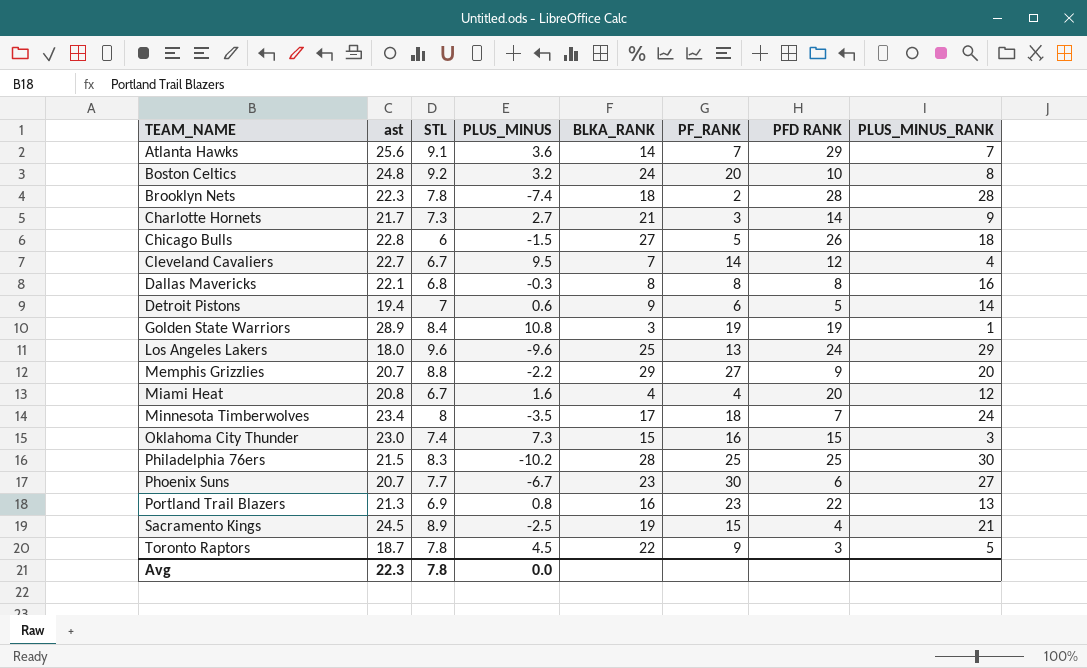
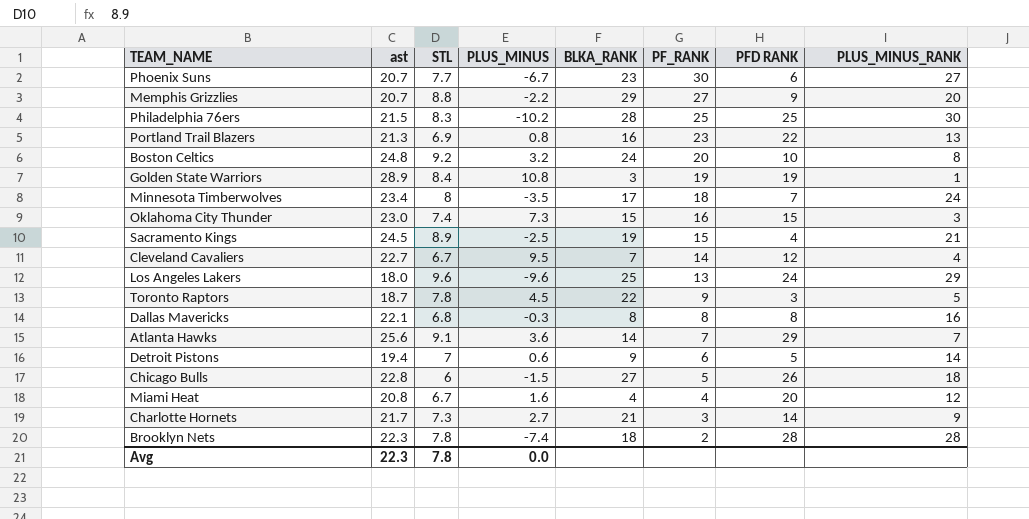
row order: TEAM_NAME ascending -> PF_RANK descending

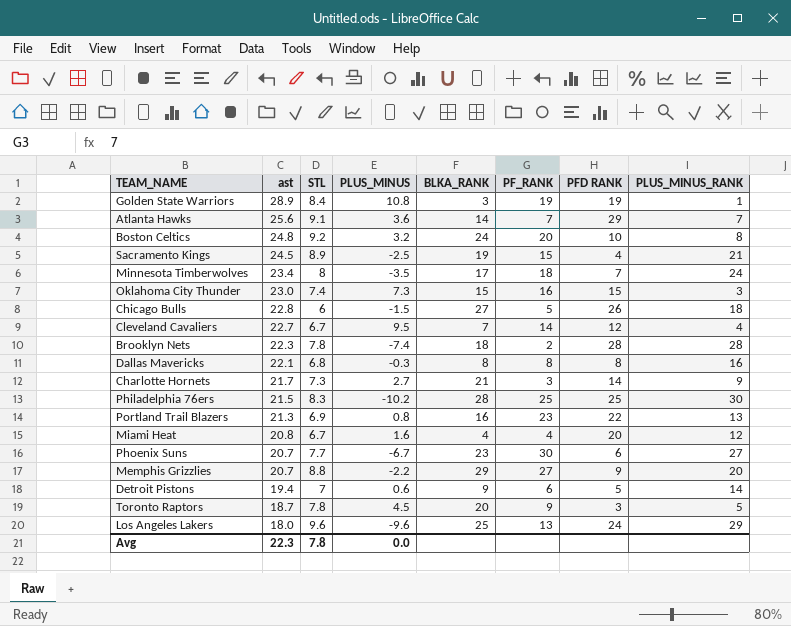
row order: PF_RANK descending -> ast descending
Toronto Raptors | BLKA_RANK: 22 -> 20

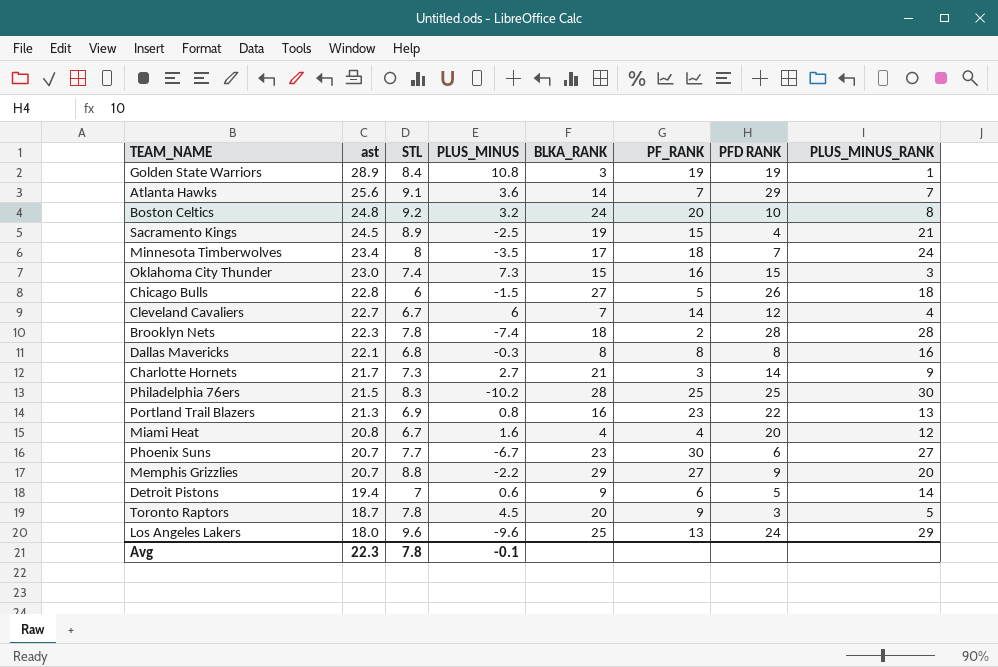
Cleveland Cavaliers | PLUS_MINUS: 9.5 -> 6
Avg | PLUS_MINUS: 0.0 -> -0.1

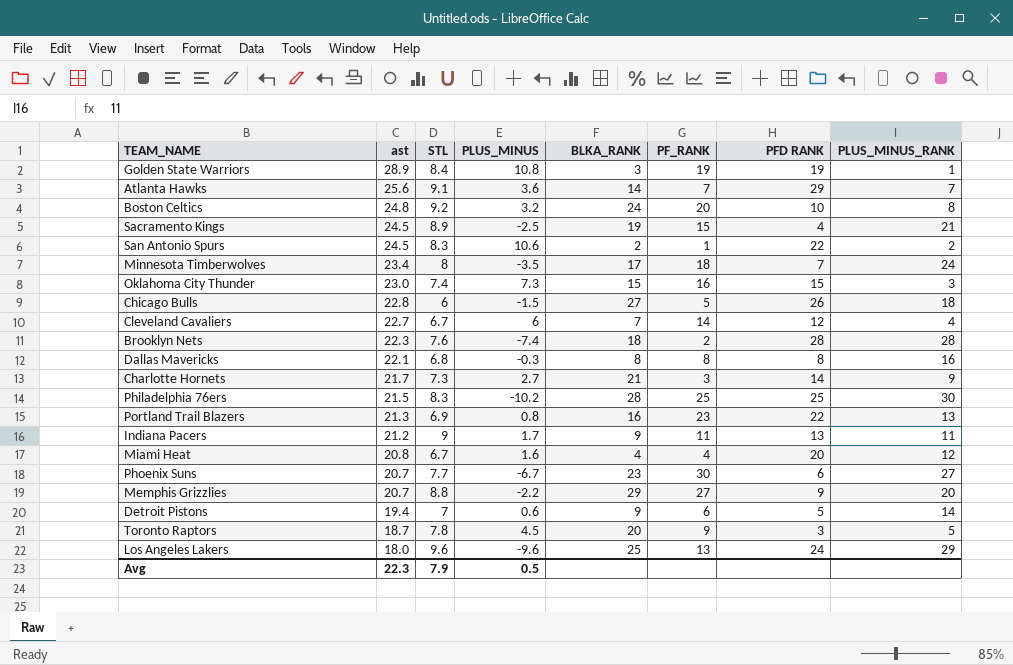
row San Antonio Spurs: none -> 24.5 | 8.3 | 10.6 | 2 | 1 | 22 | 2
Brooklyn Nets | STL: 7.8 -> 7.6
row Indiana Pacers: none -> 21.2 | 9 | 1.7 | 9 | 11 | 13 | 11
Avg | STL: 7.8 -> 7.9
Avg | PLUS_MINUS: -0.1 -> 0.5

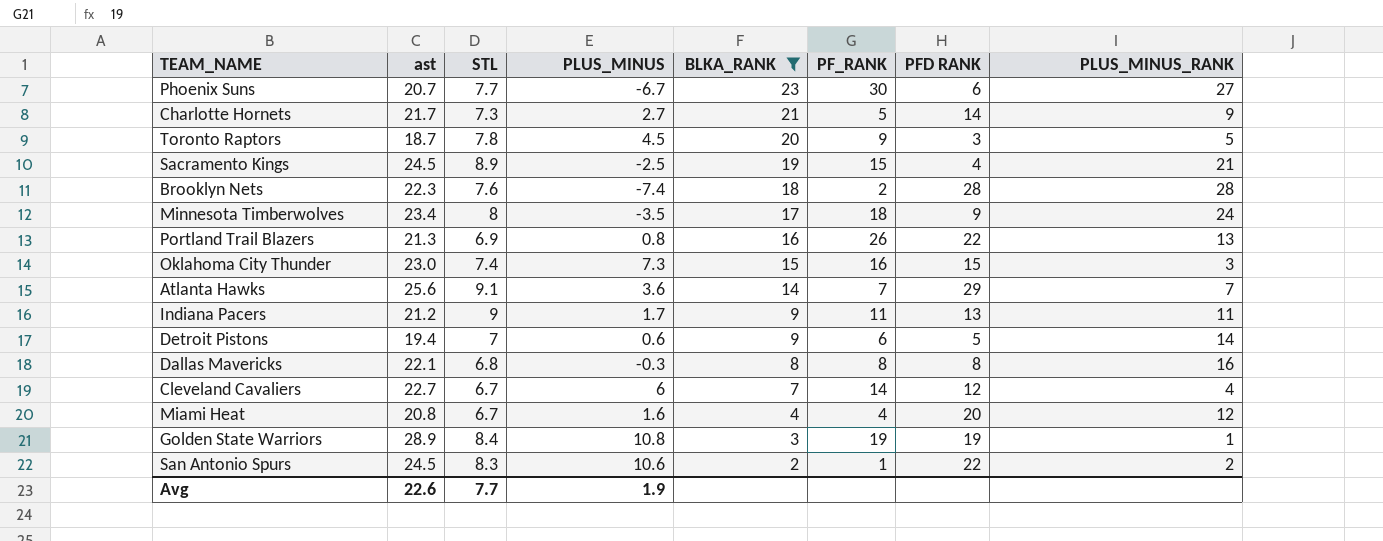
filter: none -> BLKA_RANK <= 23
row order: ast descending -> BLKA_RANK descending
Charlotte Hornets | PF_RANK: 3 -> 5
Minnesota Timberwolves | PFD RANK: 7 -> 9
Portland Trail Blazers | PF_RANK: 23 -> 26
Avg | ast: 22.3 -> 22.6
Avg | STL: 7.9 -> 7.7
Avg | PLUS_MINUS: 0.5 -> 1.9

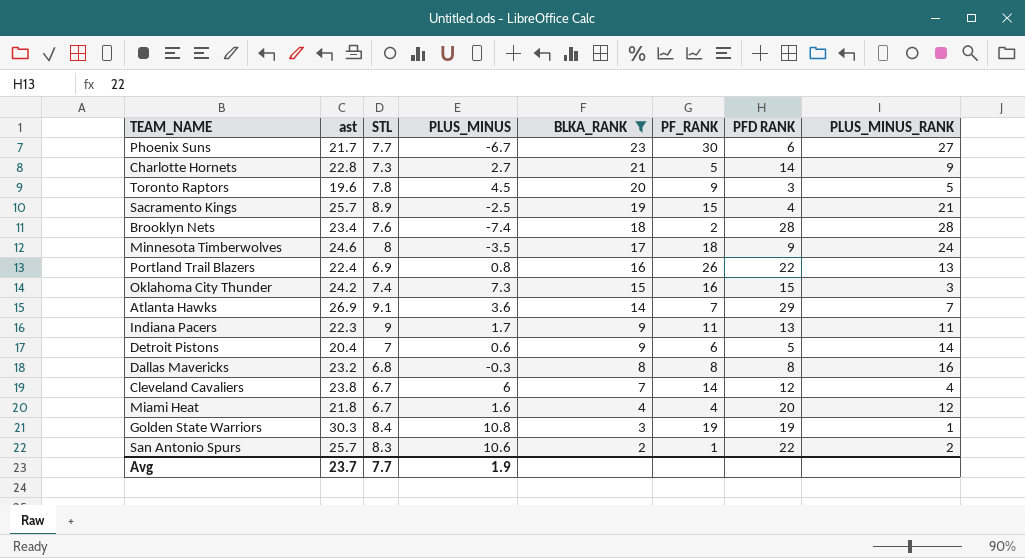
Phoenix Suns | ast: 20.7 -> 21.7
Charlotte Hornets | ast: 21.7 -> 22.8
Toronto Raptors | ast: 18.7 -> 19.6
Sacramento Kings | ast: 24.5 -> 25.7
Brooklyn Nets | ast: 22.3 -> 23.4
Minnesota Timberwolves | ast: 23.4 -> 24.6
Portland Trail Blazers | ast: 21.3 -> 22.4
Oklahoma City Thunder | ast: 23.0 -> 24.2
Atlanta Hawks | ast: 25.6 -> 26.9
Indiana Pacers | ast: 21.2 -> 22.3
Detroit Pistons | ast: 19.4 -> 20.4
Dallas Mavericks | ast: 22.1 -> 23.2
Cleveland Cavaliers | ast: 22.7 -> 23.8
Miami Heat | ast: 20.8 -> 21.8
Golden State Warriors | ast: 28.9 -> 30.3
San Antonio Spurs | ast: 24.5 -> 25.7
Avg | ast: 22.6 -> 23.7

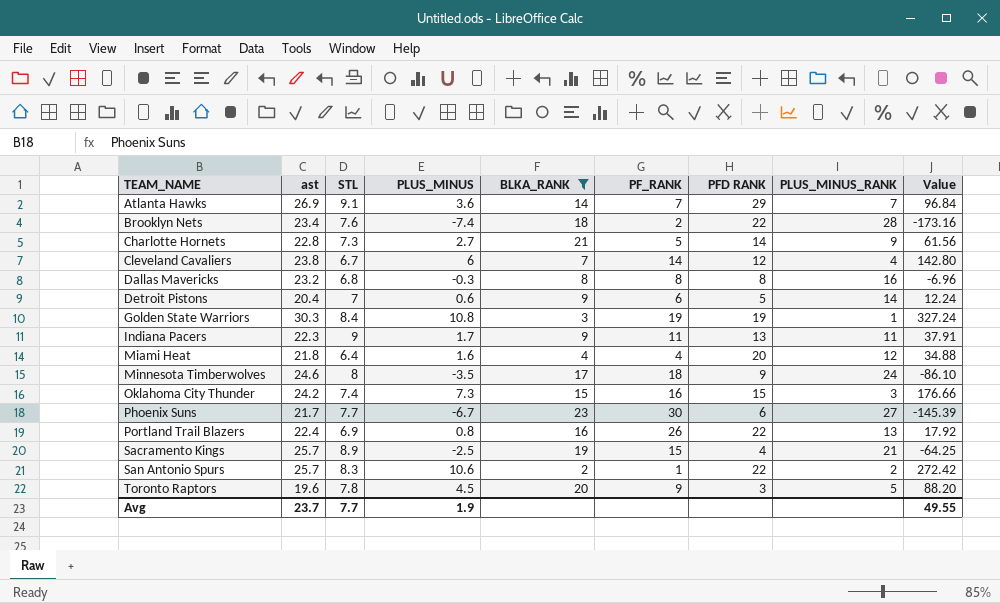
row order: BLKA_RANK descending -> TEAM_NAME ascending
column Value | formula: none -> [ast] * [PLUS_MINUS]
Brooklyn Nets | PFD RANK: 28 -> 22
Miami Heat | STL: 6.7 -> 6.4

